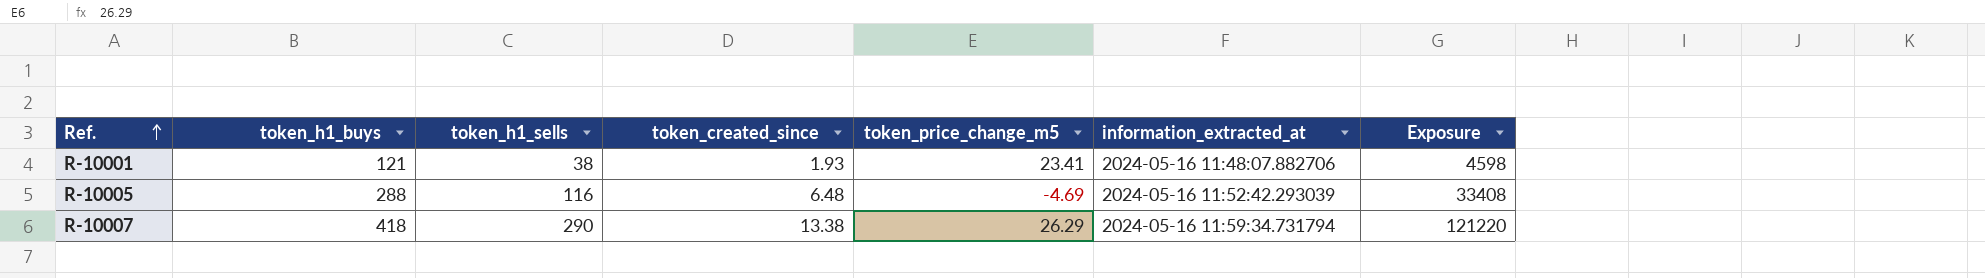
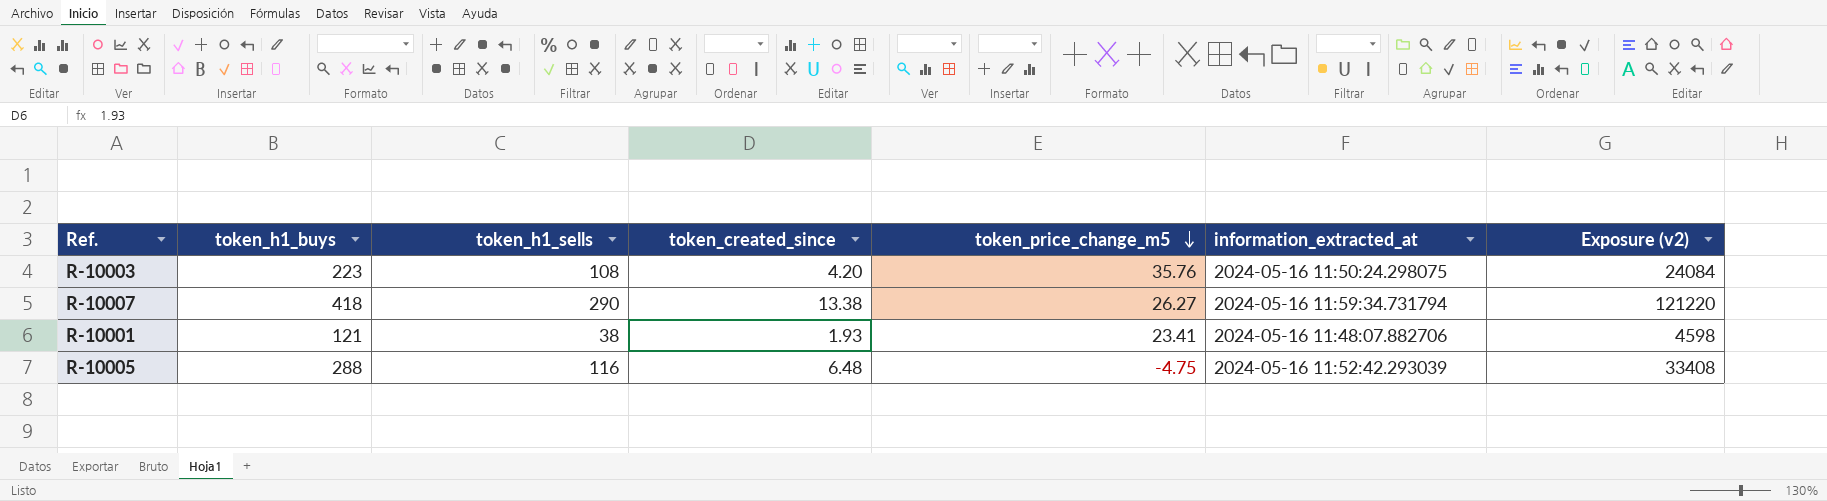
row order: Ref. ascending -> token_price_change_m5 descending
column name: Exposure -> Exposure (v2)
row R-10003: none -> 223 | 108 | 4.20 | 35.76 | 2024-05-16 11:50:24.298075 | 24084
R-10007 | token_price_change_m5: 26.29 -> 26.27
R-10005 | token_price_change_m5: -4.69 -> -4.75

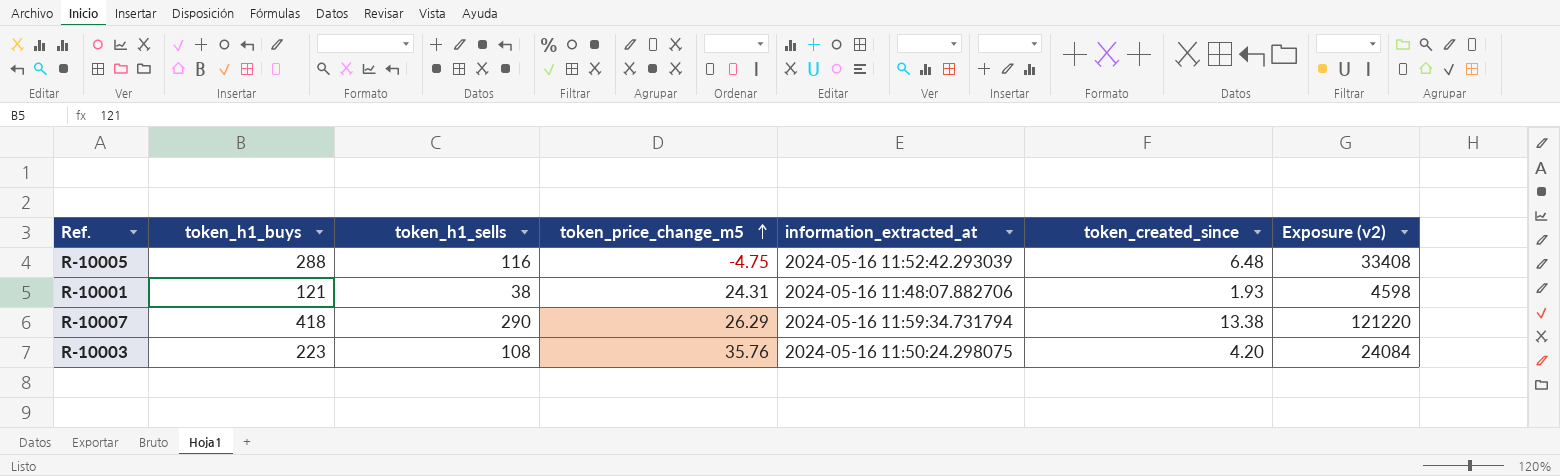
row order: token_price_change_m5 descending -> token_price_change_m5 ascending
column token_created_since | position: 4 -> 6
R-10001 | token_price_change_m5: 23.41 -> 24.31
R-10007 | token_price_change_m5: 26.27 -> 26.29

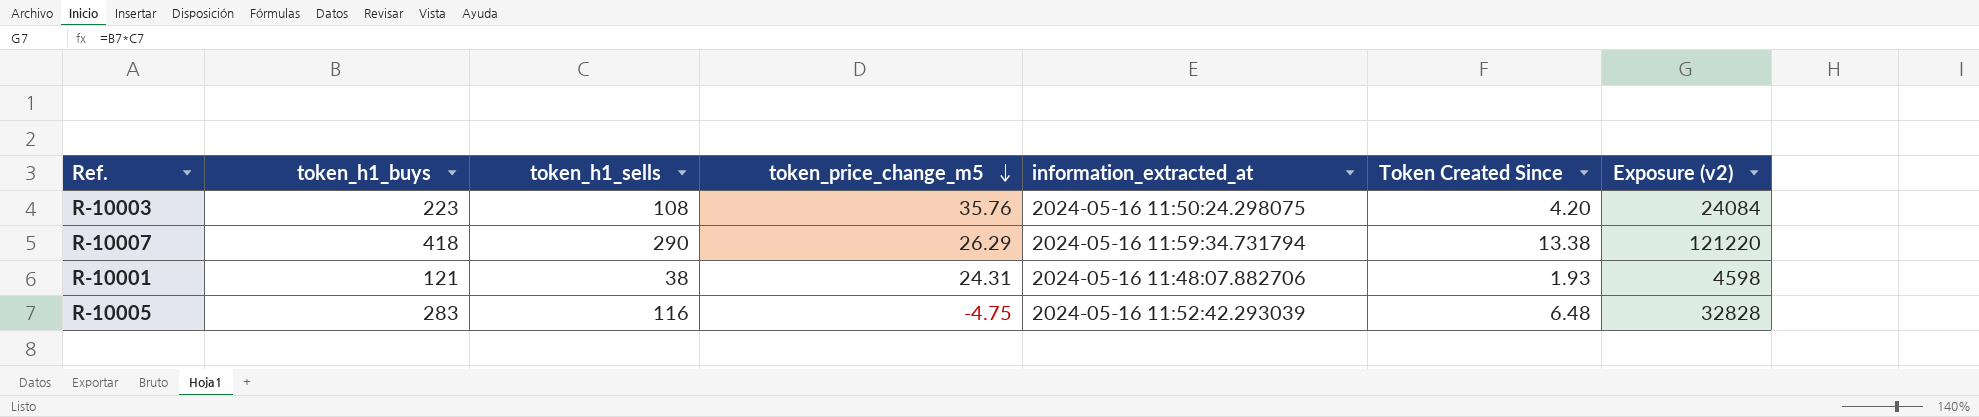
row order: token_price_change_m5 ascending -> token_price_change_m5 descending
column name: token_created_since -> Token Created Since
R-10005 | token_h1_buys: 288 -> 283
R-10005 | Exposure (v2): 33408 -> 32828

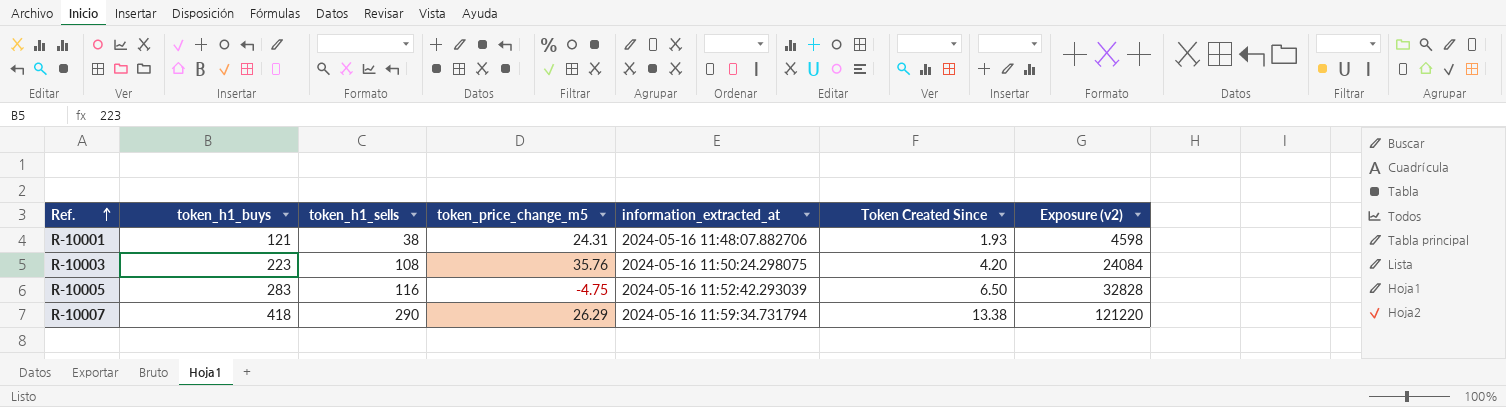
row order: token_price_change_m5 descending -> Ref. ascending
R-10005 | Token Created Since: 6.48 -> 6.50

